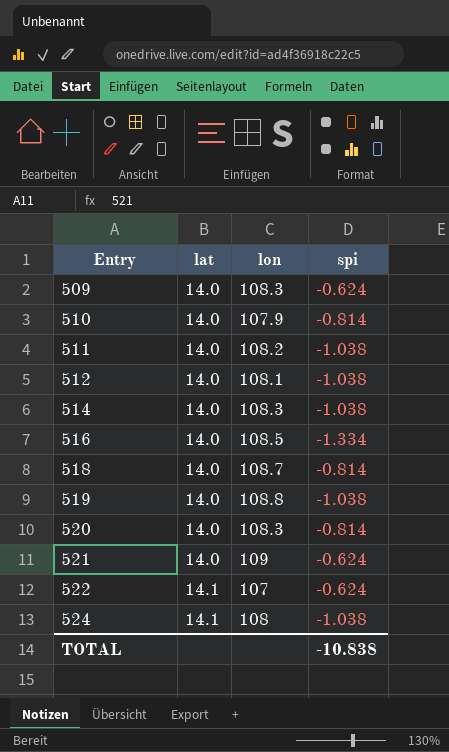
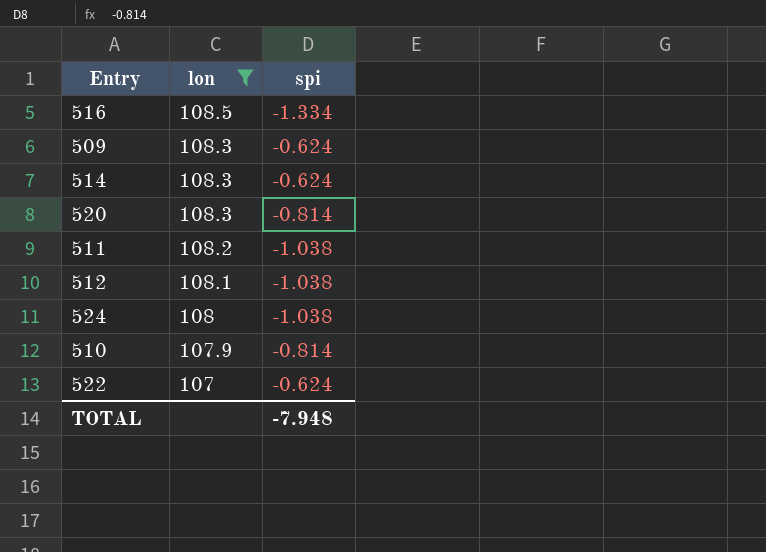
filter: none -> lon <= 108.5
row order: Entry ascending -> lon descending
column lat | position: 2 -> none
514 | spi: -1.038 -> -0.624
TOTAL | spi: -10.838 -> -7.948

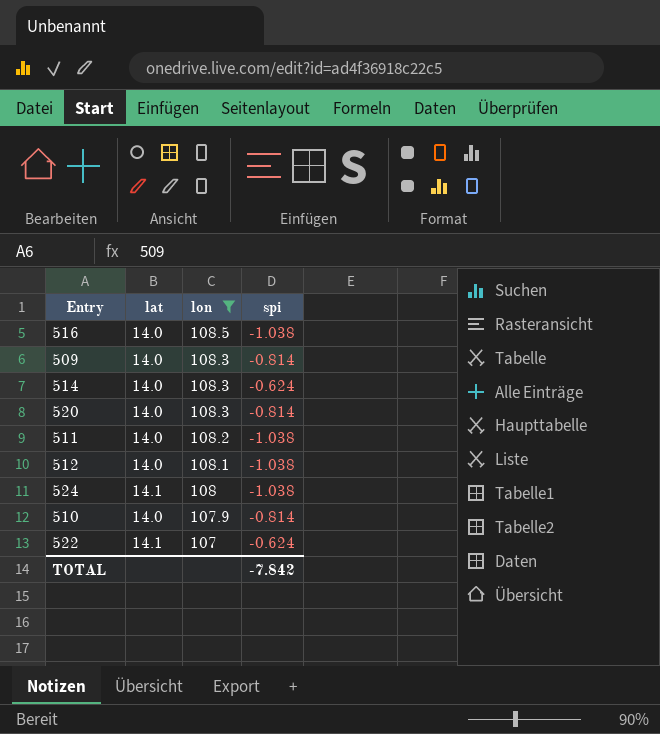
column lat | position: none -> 2
516 | spi: -1.334 -> -1.038
509 | spi: -0.624 -> -0.814
TOTAL | spi: -7.948 -> -7.842

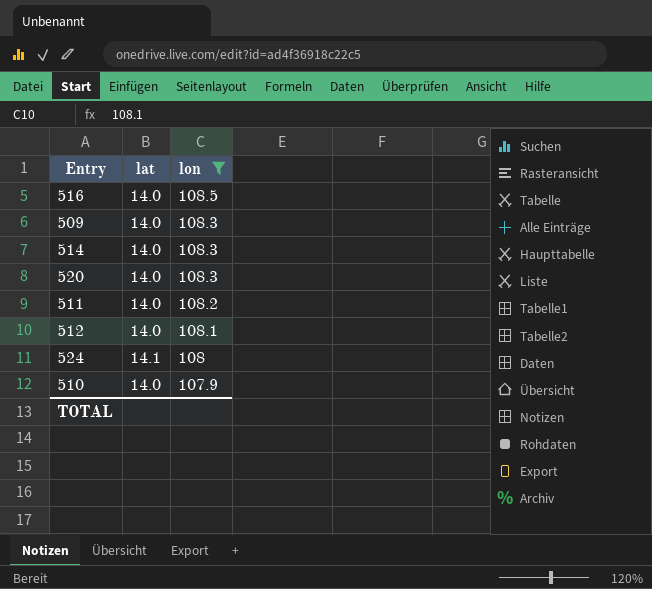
column spi | position: 4 -> none
row 522: 14.1 | 107 | -0.624 -> none

